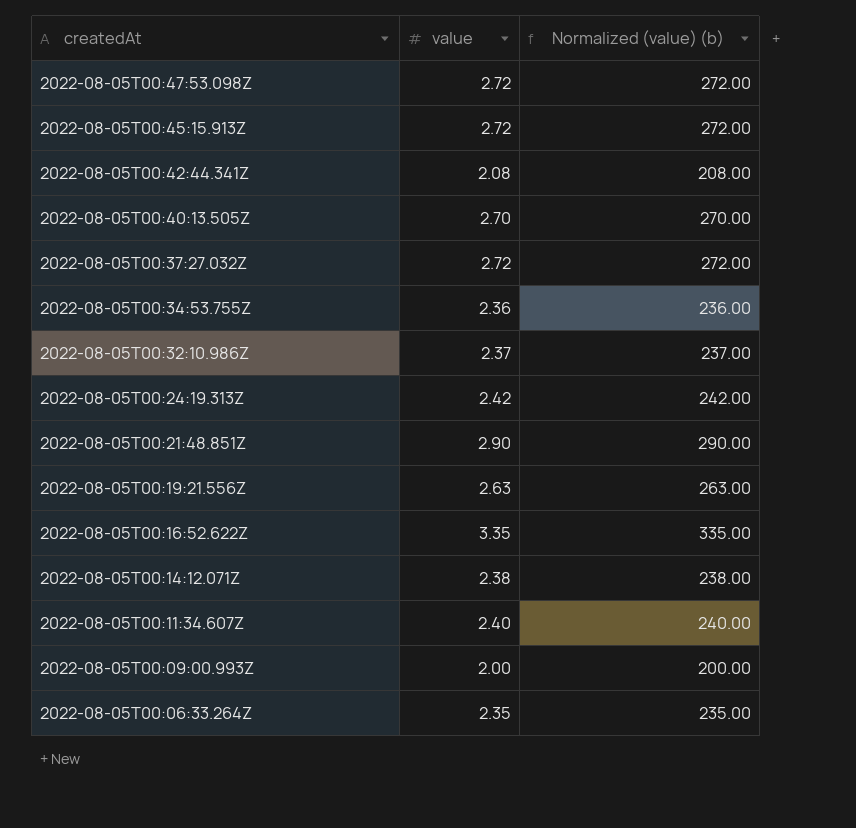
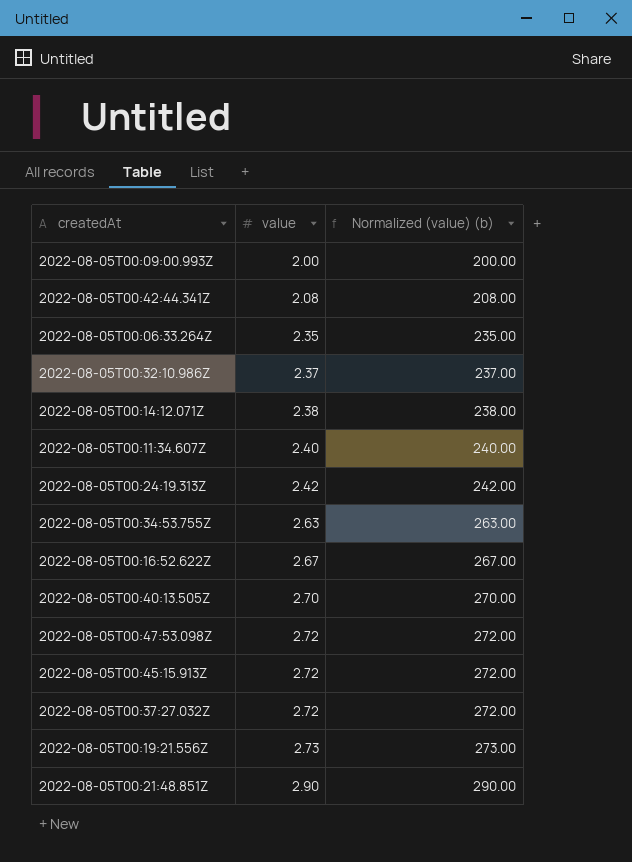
row order: createdAt descending -> value ascending
2022-08-05T00:34:53.755Z | value: 2.36 -> 2.63
2022-08-05T00:34:53.755Z | Normalized (value) (b): 236.00 -> 263.00
2022-08-05T00:16:52.622Z | value: 3.35 -> 2.67
2022-08-05T00:16:52.622Z | Normalized (value) (b): 335.00 -> 267.00
2022-08-05T00:19:21.556Z | value: 2.63 -> 2.73
2022-08-05T00:19:21.556Z | Normalized (value) (b): 263.00 -> 273.00

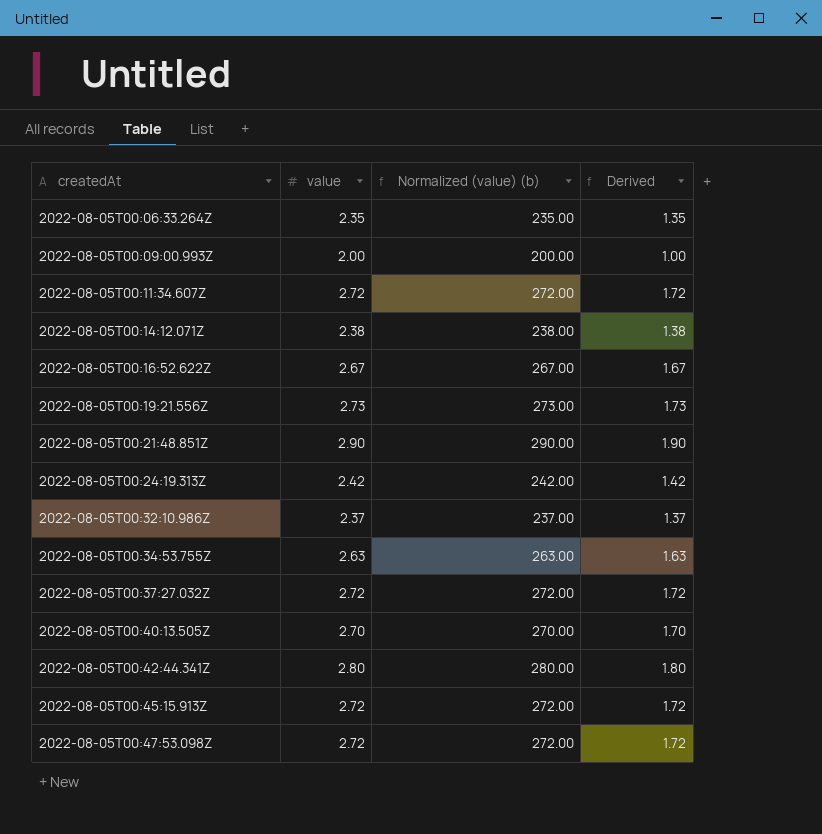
row order: value ascending -> createdAt ascending
column Derived | formula: none -> [value] - 1
2022-08-05T00:11:34.607Z | value: 2.40 -> 2.72
2022-08-05T00:11:34.607Z | Normalized (value) (b): 240.00 -> 272.00
2022-08-05T00:42:44.341Z | value: 2.08 -> 2.80
2022-08-05T00:42:44.341Z | Normalized (value) (b): 208.00 -> 280.00

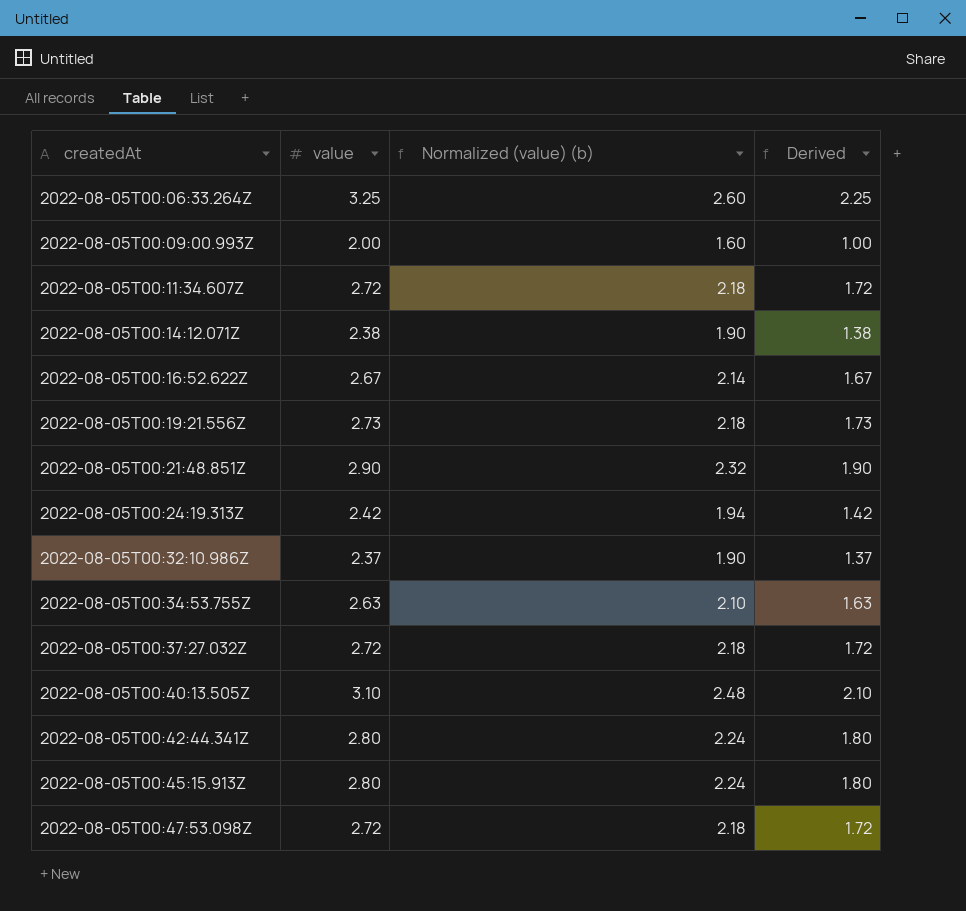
column Normalized (value) (b) | formula: [value] * 100 -> [value] * 0.8
2022-08-05T00:06:33.264Z | value: 2.35 -> 3.25
2022-08-05T00:06:33.264Z | Derived: 1.35 -> 2.25
2022-08-05T00:40:13.505Z | value: 2.70 -> 3.10
2022-08-05T00:40:13.505Z | Derived: 1.70 -> 2.10
2022-08-05T00:45:15.913Z | value: 2.72 -> 2.80
2022-08-05T00:45:15.913Z | Derived: 1.72 -> 1.80

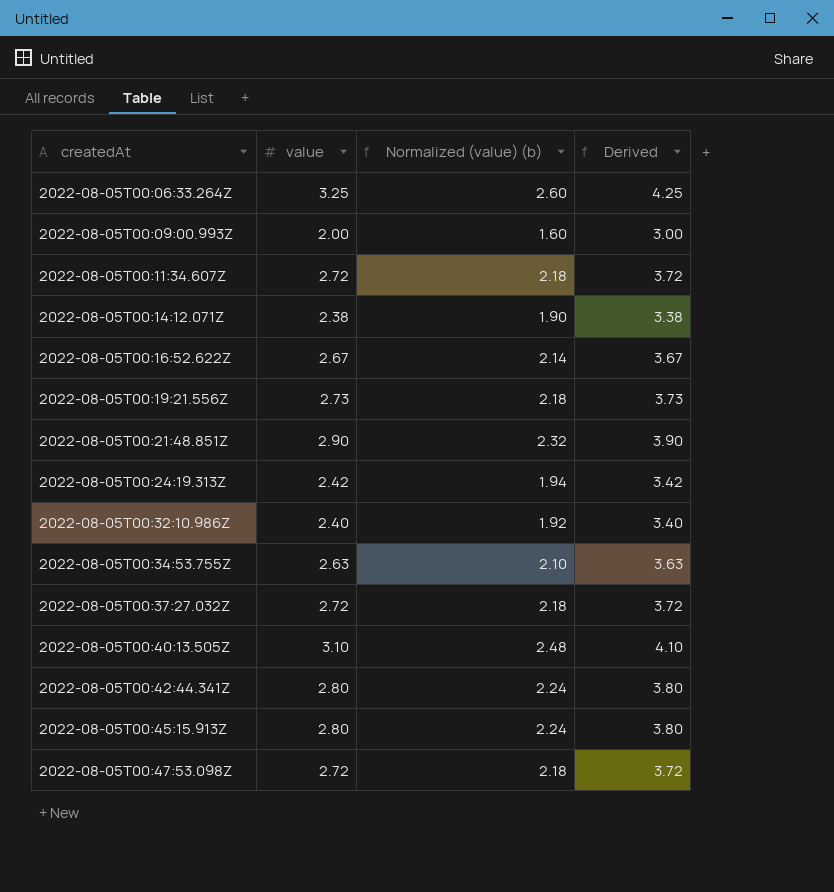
column Derived | formula: [value] - 1 -> [value] + 1
2022-08-05T00:32:10.986Z | value: 2.37 -> 2.40
2022-08-05T00:32:10.986Z | Normalized (value) (b): 1.90 -> 1.92

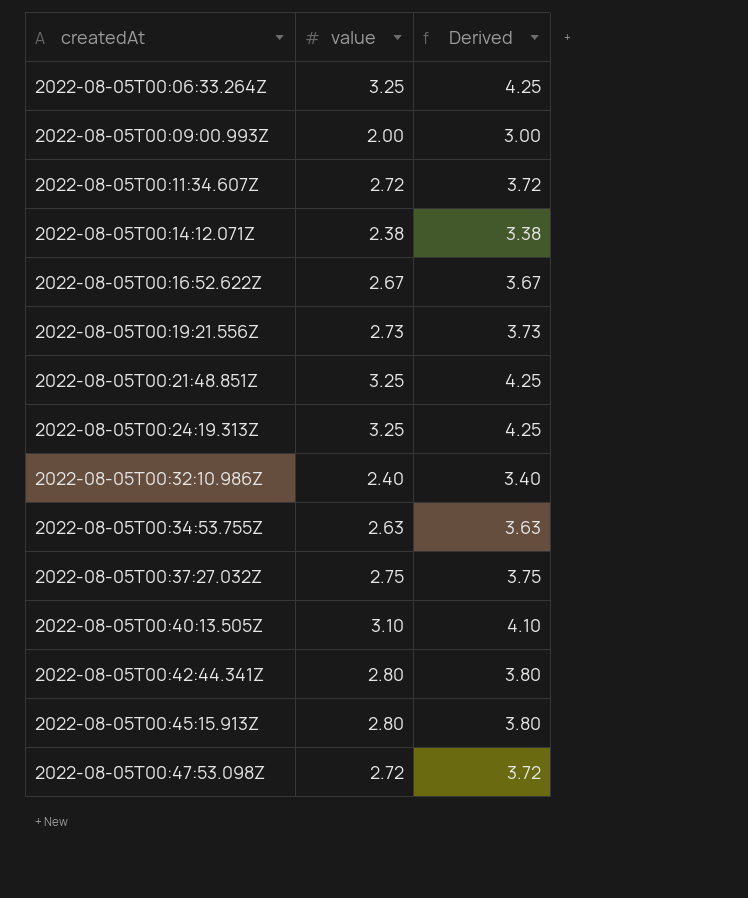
column Normalized (value) (b) | formula: [value] * 0.8 -> none
2022-08-05T00:21:48.851Z | value: 2.90 -> 3.25
2022-08-05T00:21:48.851Z | Derived: 3.90 -> 4.25
2022-08-05T00:24:19.313Z | value: 2.42 -> 3.25
2022-08-05T00:24:19.313Z | Derived: 3.42 -> 4.25
2022-08-05T00:37:27.032Z | value: 2.72 -> 2.75
2022-08-05T00:37:27.032Z | Derived: 3.72 -> 3.75

